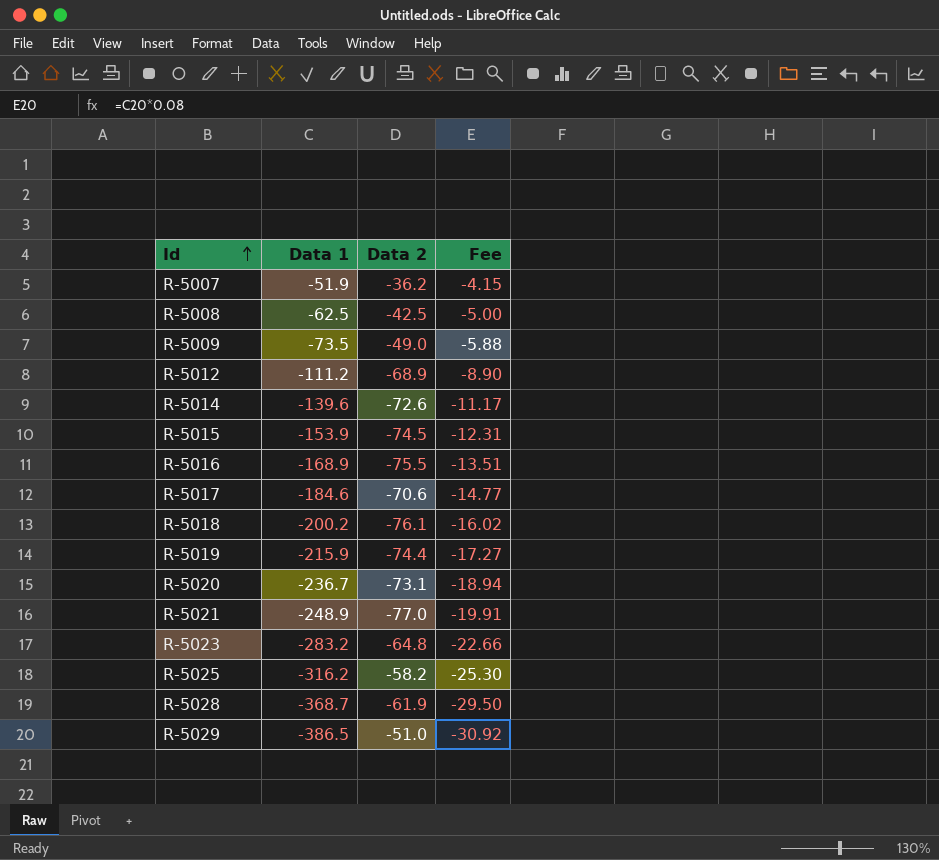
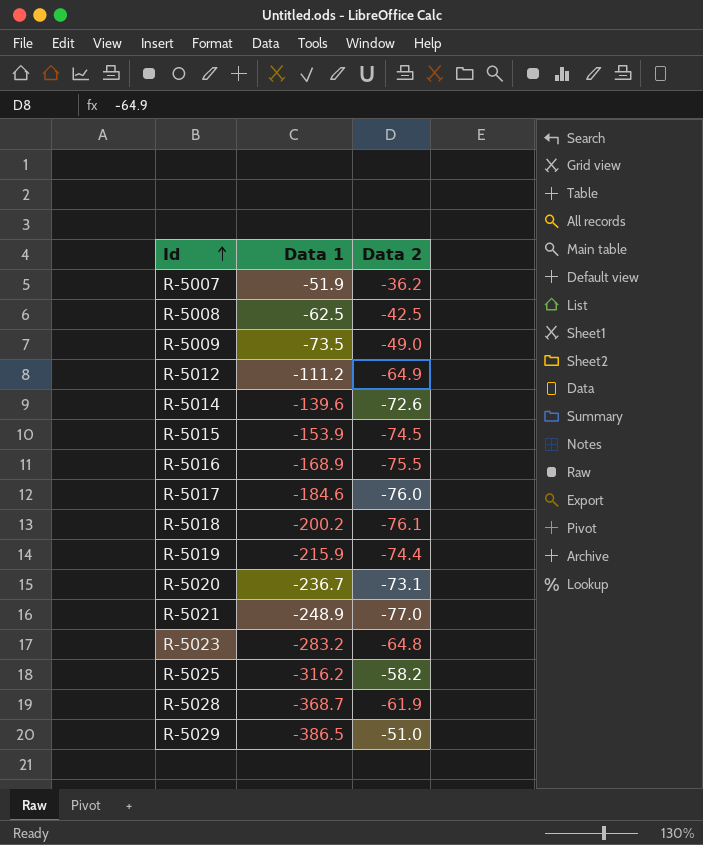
column Fee | formula: [Data 1] * 0.08 -> none
R-5012 | Data 2: -68.9 -> -64.9
R-5017 | Data 2: -70.6 -> -76.0

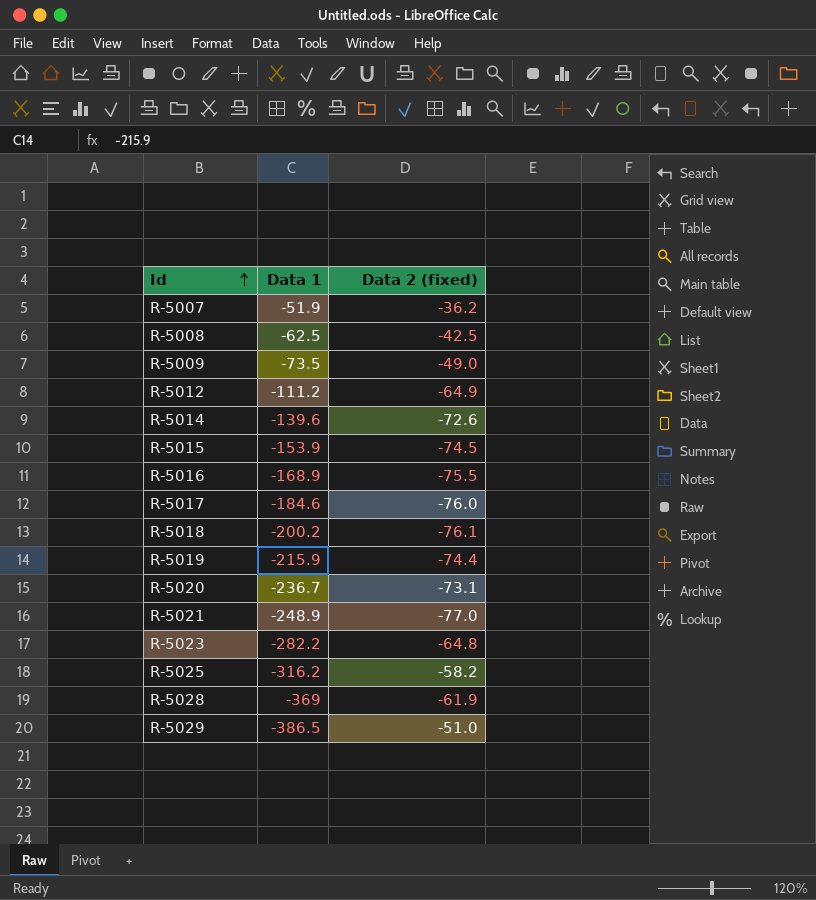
column name: Data 2 -> Data 2 (fixed)
R-5023 | Data 1: -283.2 -> -282.2
R-5028 | Data 1: -368.7 -> -369

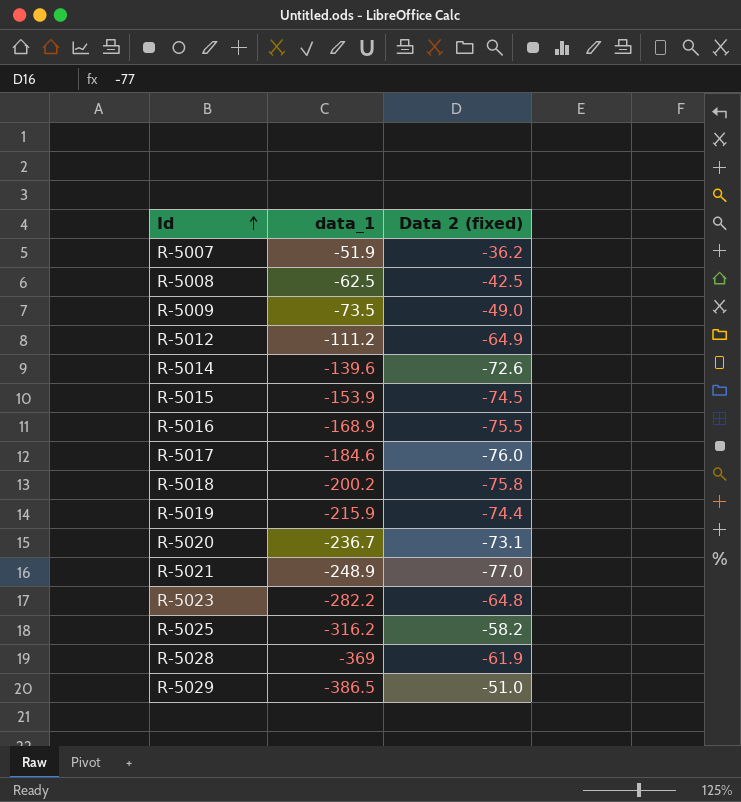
column name: Data 1 -> data_1
R-5018 | Data 2 (fixed): -76.1 -> -75.8

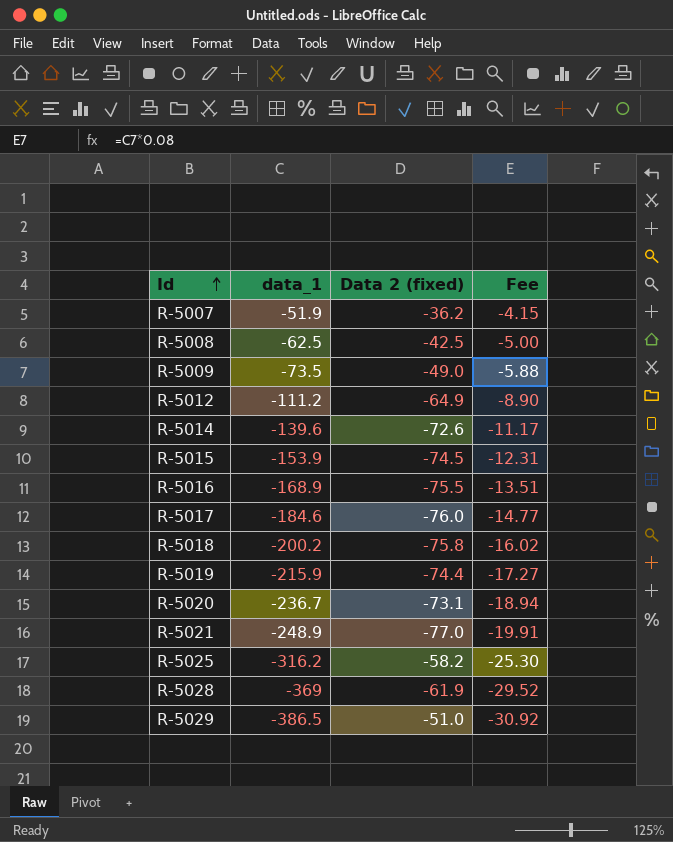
column Fee | formula: none -> [data_1] * 0.08
row R-5023: -282.2 | -64.8 -> none

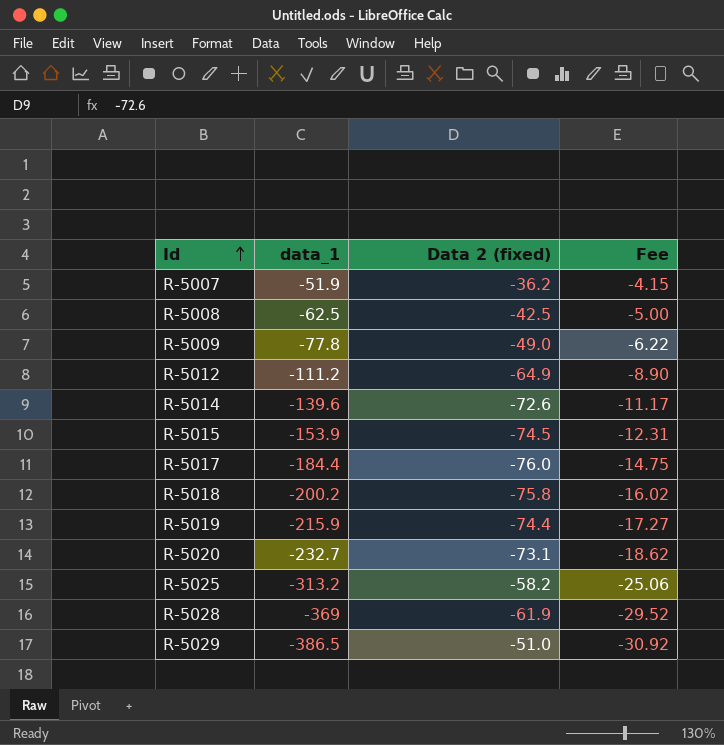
row R-5016: -168.9 | -75.5 | -13.51 -> none
row R-5021: -248.9 | -77.0 | -19.91 -> none
R-5009 | data_1: -73.5 -> -77.8
R-5009 | Fee: -5.88 -> -6.22
R-5017 | data_1: -184.6 -> -184.4
R-5017 | Fee: -14.77 -> -14.75
R-5020 | data_1: -236.7 -> -232.7
R-5020 | Fee: -18.94 -> -18.62
R-5025 | data_1: -316.2 -> -313.2
R-5025 | Fee: -25.30 -> -25.06

